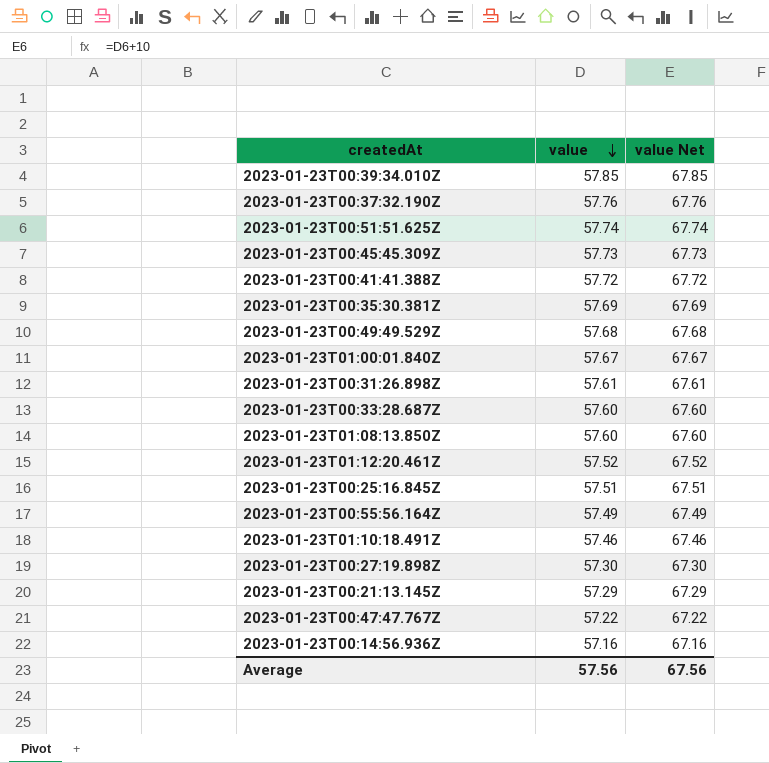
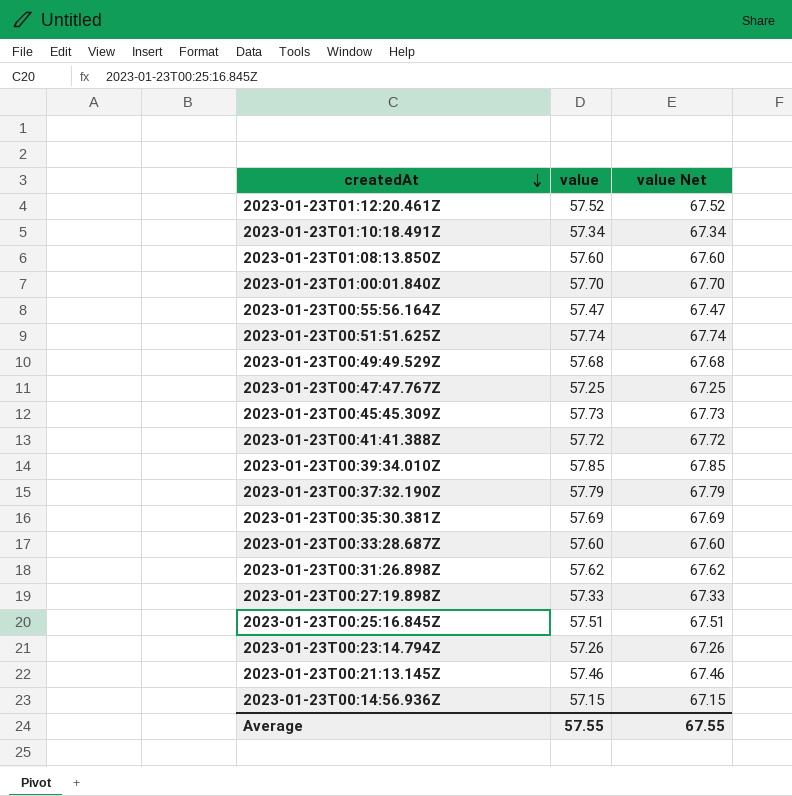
row order: value descending -> createdAt descending
2023-01-23T01:10:18.491Z | value: 57.46 -> 57.34
2023-01-23T01:10:18.491Z | value Net: 67.46 -> 67.34
2023-01-23T01:00:01.840Z | value: 57.67 -> 57.70
2023-01-23T01:00:01.840Z | value Net: 67.67 -> 67.70
2023-01-23T00:55:56.164Z | value: 57.49 -> 57.47
2023-01-23T00:55:56.164Z | value Net: 67.49 -> 67.47
2023-01-23T00:47:47.767Z | value: 57.22 -> 57.25
2023-01-23T00:47:47.767Z | value Net: 67.22 -> 67.25
2023-01-23T00:37:32.190Z | value: 57.76 -> 57.79
2023-01-23T00:37:32.190Z | value Net: 67.76 -> 67.79
2023-01-23T00:31:26.898Z | value: 57.61 -> 57.62
2023-01-23T00:31:26.898Z | value Net: 67.61 -> 67.62
2023-01-23T00:27:19.898Z | value: 57.30 -> 57.33
2023-01-23T00:27:19.898Z | value Net: 67.30 -> 67.33
row 2023-01-23T00:23:14.794Z: none -> 57.26 | 67.26
2023-01-23T00:21:13.145Z | value: 57.29 -> 57.46
2023-01-23T00:21:13.145Z | value Net: 67.29 -> 67.46
2023-01-23T00:14:56.936Z | value: 57.16 -> 57.15
2023-01-23T00:14:56.936Z | value Net: 67.16 -> 67.15
Average | value: 57.56 -> 57.55
Average | value Net: 67.56 -> 67.55

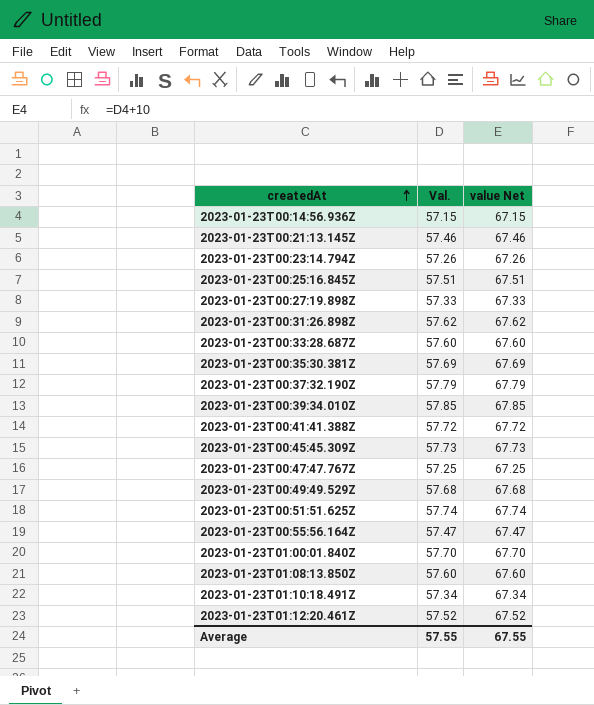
row order: createdAt descending -> createdAt ascending
column name: value -> Val.

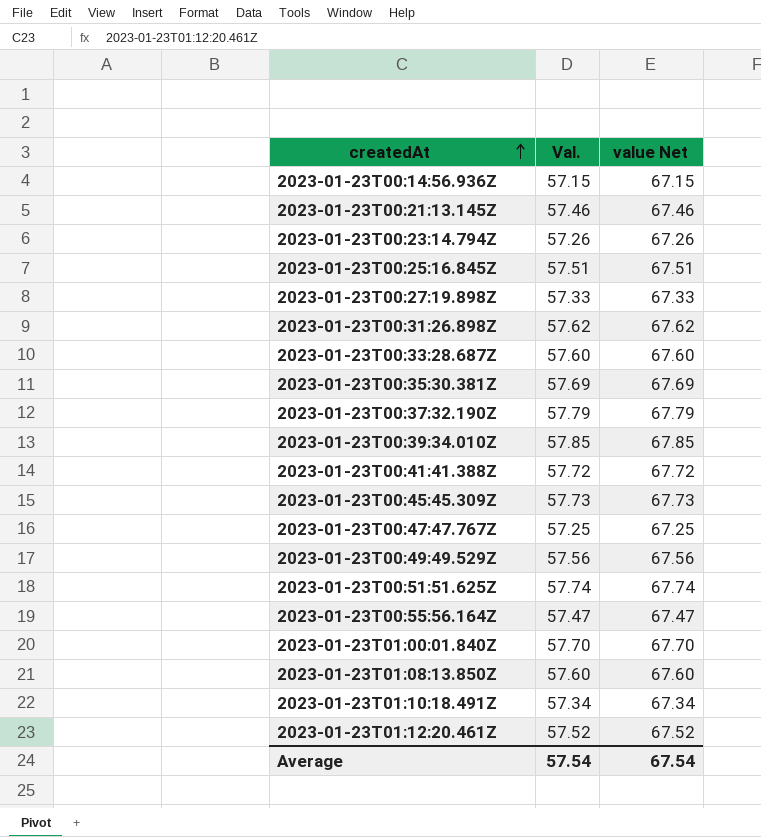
2023-01-23T00:49:49.529Z | Val.: 57.68 -> 57.56
2023-01-23T00:49:49.529Z | value Net: 67.68 -> 67.56
Average | Val.: 57.55 -> 57.54
Average | value Net: 67.55 -> 67.54

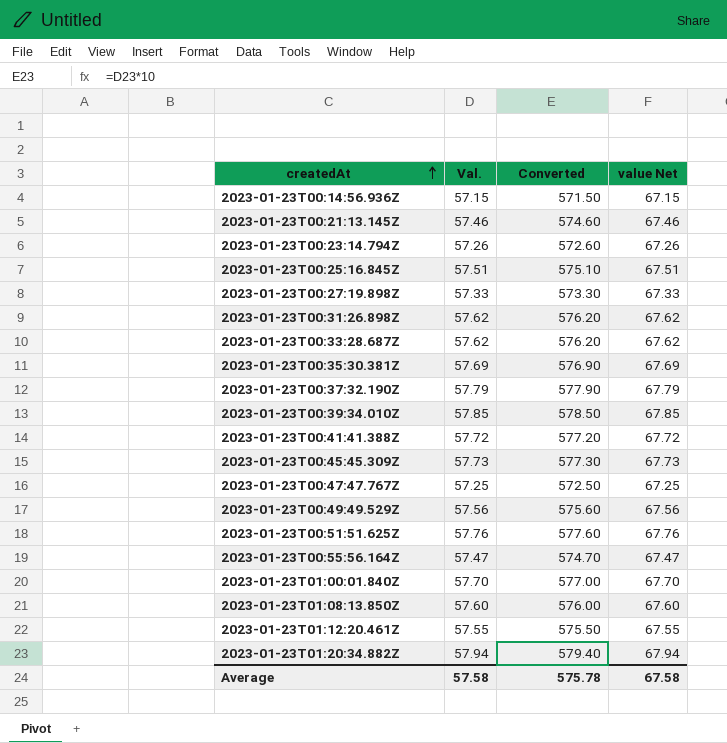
column Converted | formula: none -> [Val.] * 10
row 2023-01-23T01:10:18.491Z: 57.34 | 67.34 -> none
2023-01-23T00:33:28.687Z | Val.: 57.60 -> 57.62
2023-01-23T00:33:28.687Z | value Net: 67.60 -> 67.62
2023-01-23T00:51:51.625Z | Val.: 57.74 -> 57.76
2023-01-23T00:51:51.625Z | value Net: 67.74 -> 67.76
2023-01-23T01:12:20.461Z | Val.: 57.52 -> 57.55
2023-01-23T01:12:20.461Z | value Net: 67.52 -> 67.55
row 2023-01-23T01:20:34.882Z: none -> 57.94 | 579.40 | 67.94
Average | Val.: 57.54 -> 57.58
Average | value Net: 67.54 -> 67.58

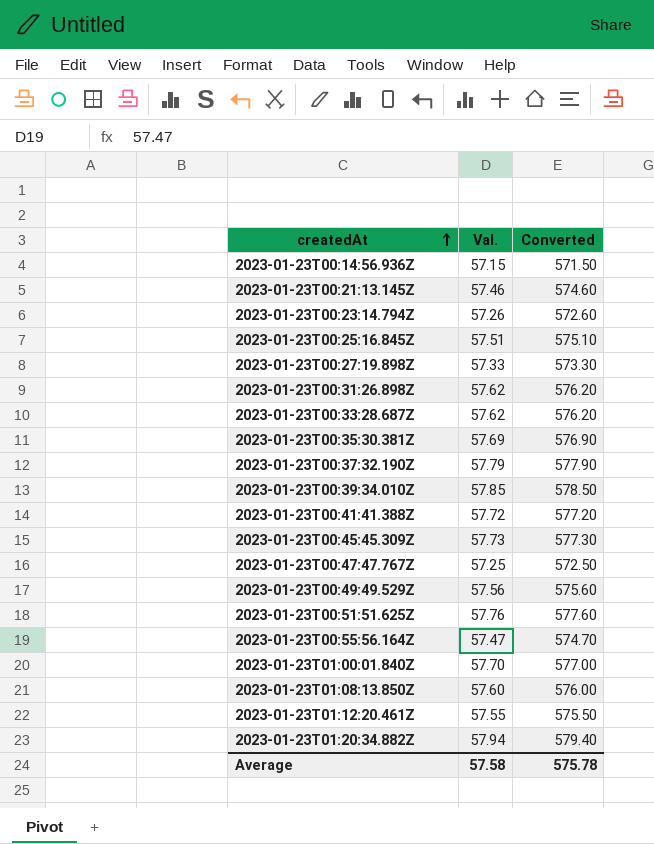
column value Net | formula: [Val.] + 10 -> none

